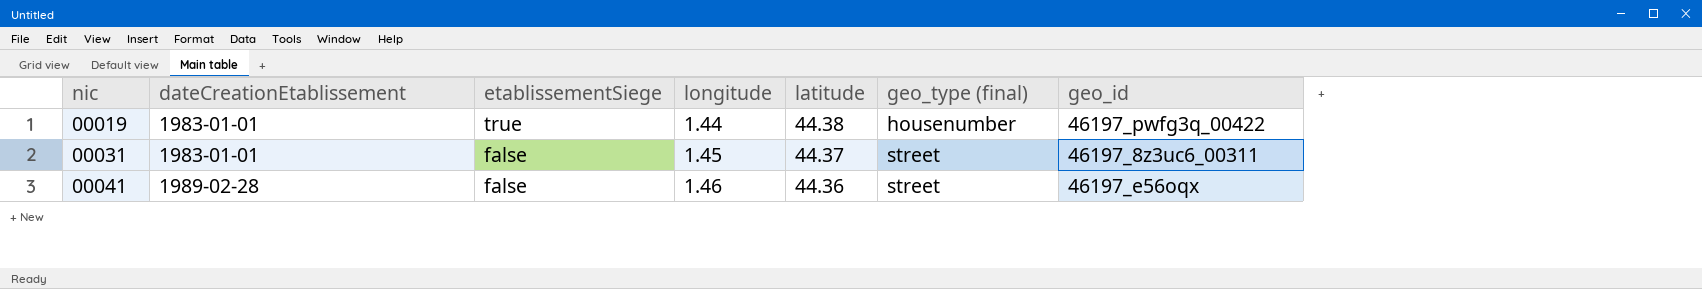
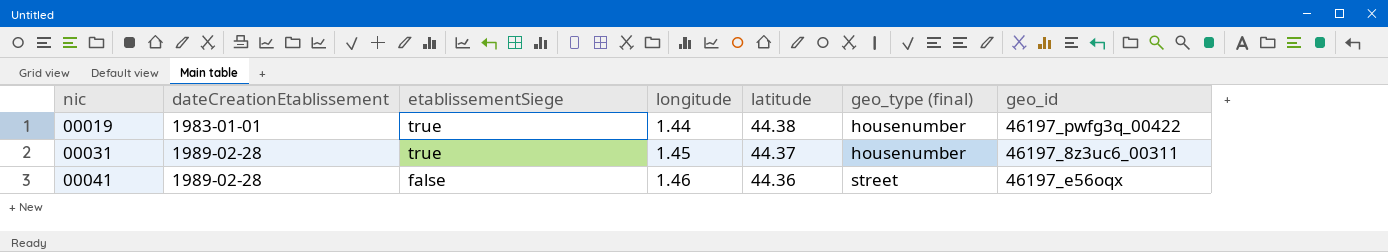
00031 | dateCreationEtablissement: 1983-01-01 -> 1989-02-28
00031 | etablissementSiege: false -> true
00031 | geo_type (final): street -> housenumber

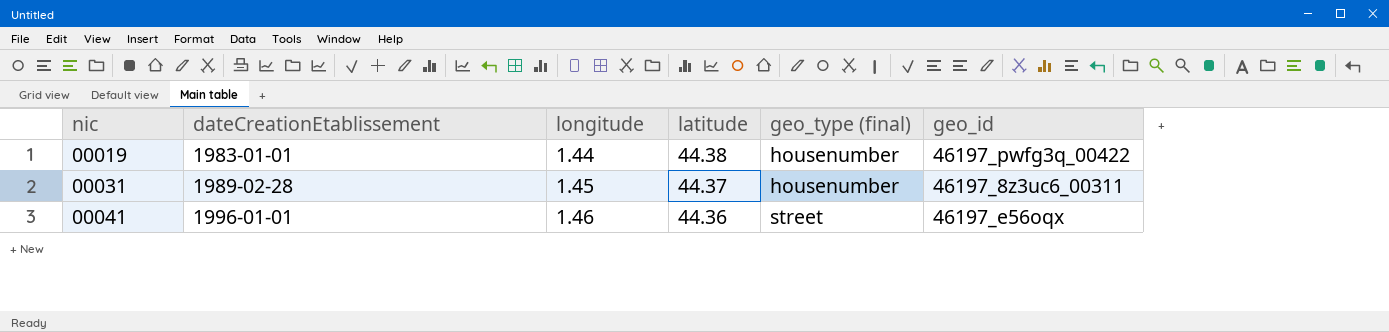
column etablissementSiege | position: 3 -> none
00041 | dateCreationEtablissement: 1989-02-28 -> 1996-01-01

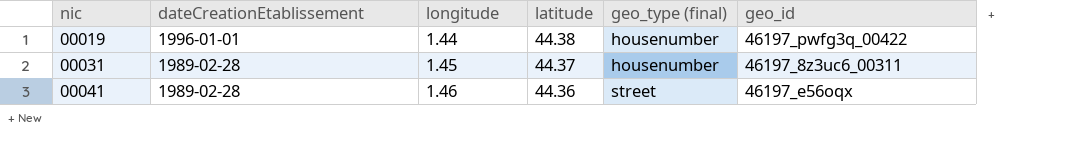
00019 | dateCreationEtablissement: 1983-01-01 -> 1996-01-01
00041 | dateCreationEtablissement: 1996-01-01 -> 1989-02-28

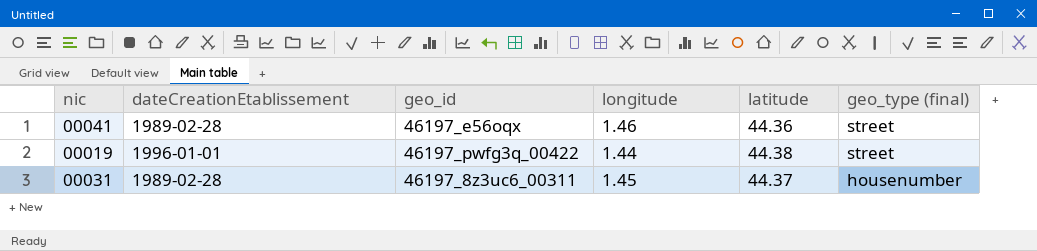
row order: nic ascending -> geo_type (final) descending
column geo_id | position: 6 -> 3
00019 | geo_type (final): housenumber -> street

